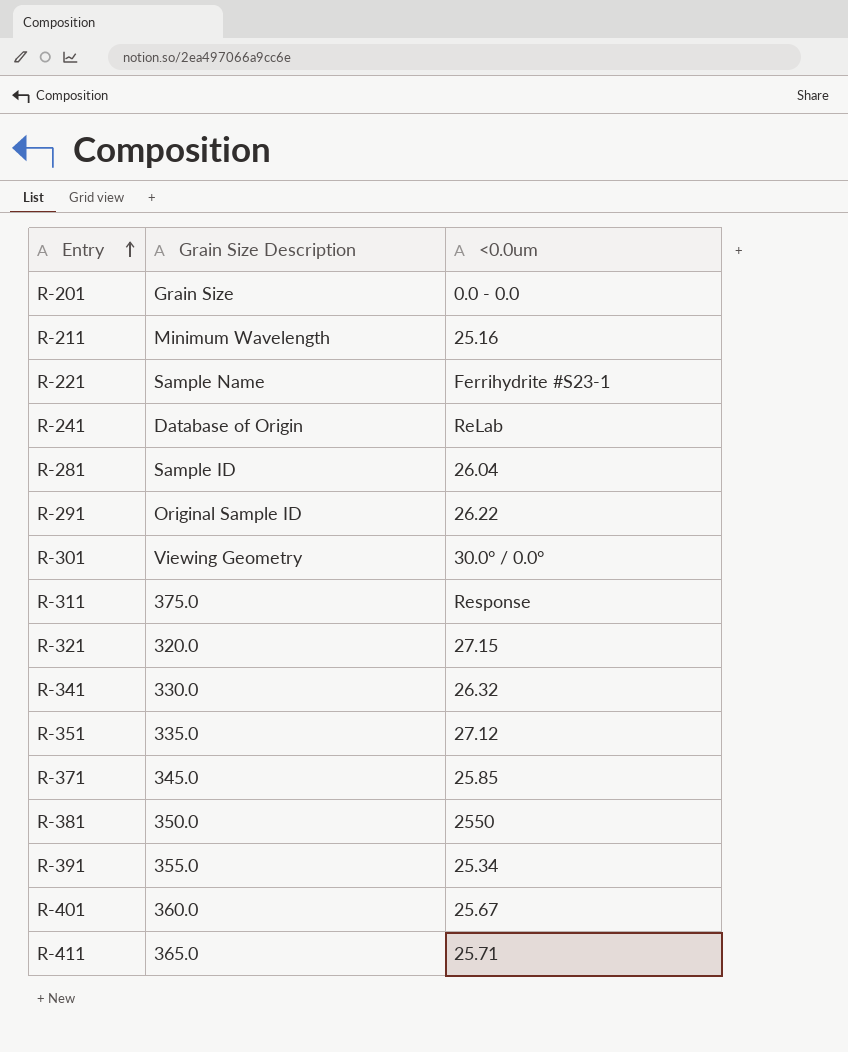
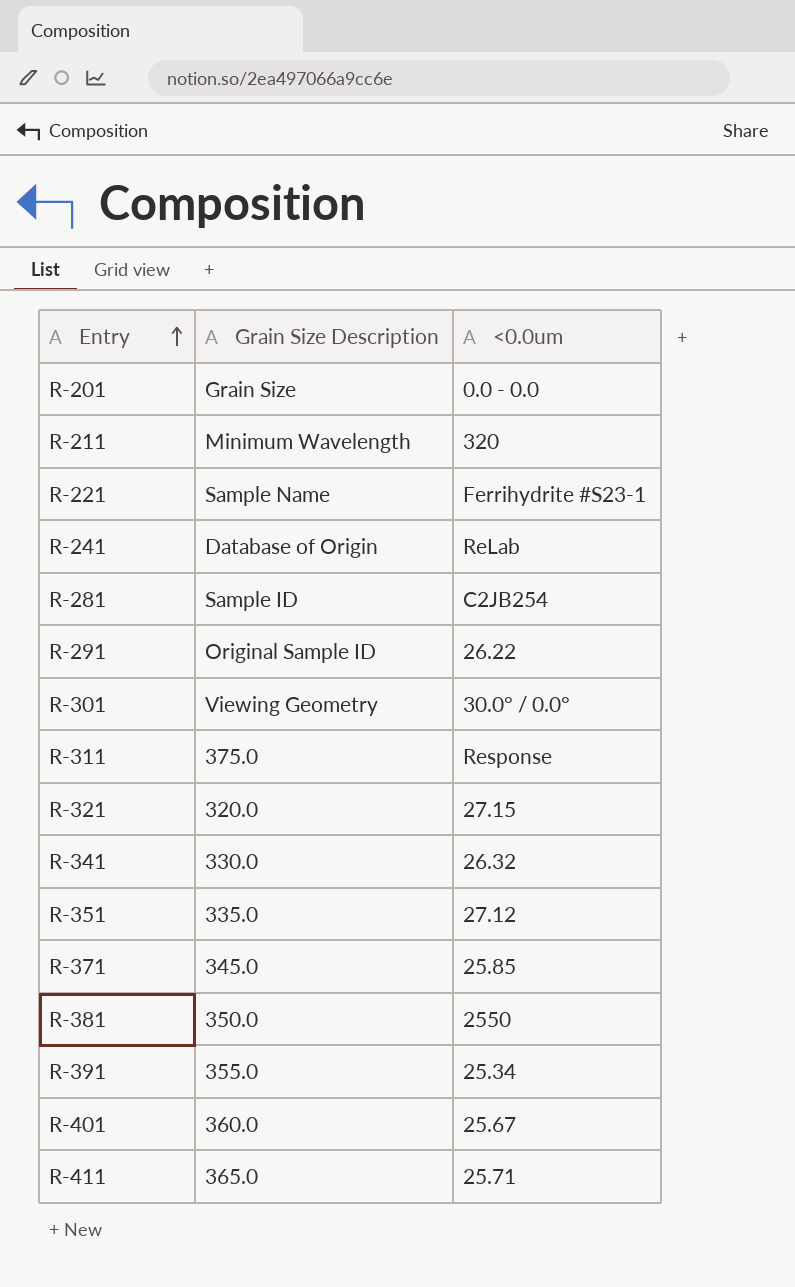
R-211 | <0.0um: 25.16 -> 320
R-281 | <0.0um: 26.04 -> C2JB254

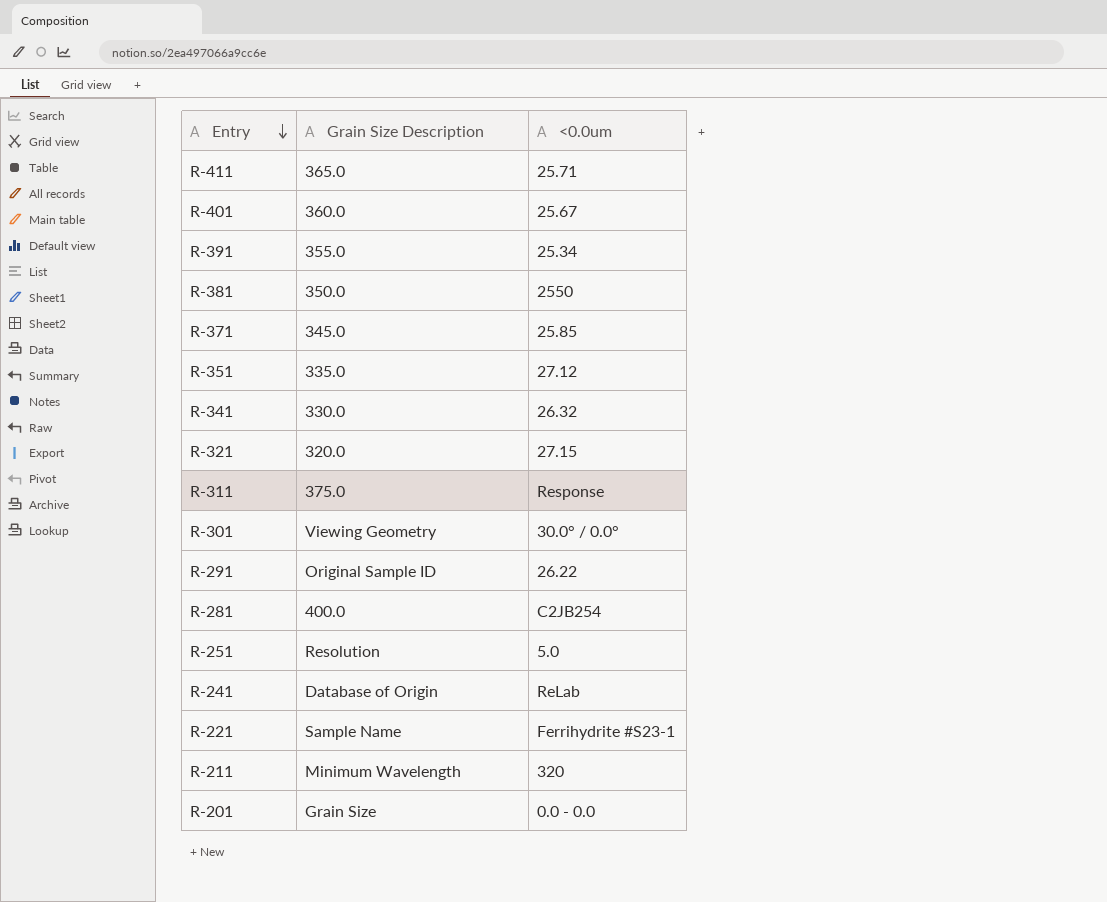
row order: Entry ascending -> Entry descending
R-281 | Grain Size Description: Sample ID -> 400.0
row R-251: none -> Resolution | 5.0

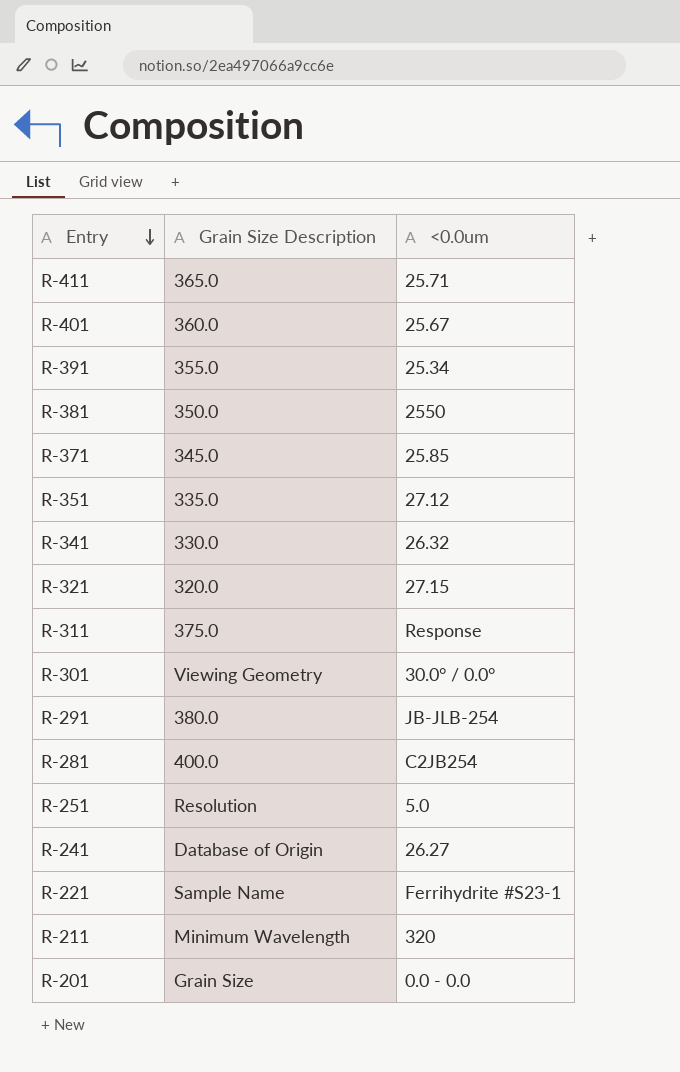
R-291 | Grain Size Description: Original Sample ID -> 380.0
R-291 | <0.0um: 26.22 -> JB-JLB-254
R-241 | <0.0um: ReLab -> 26.27

